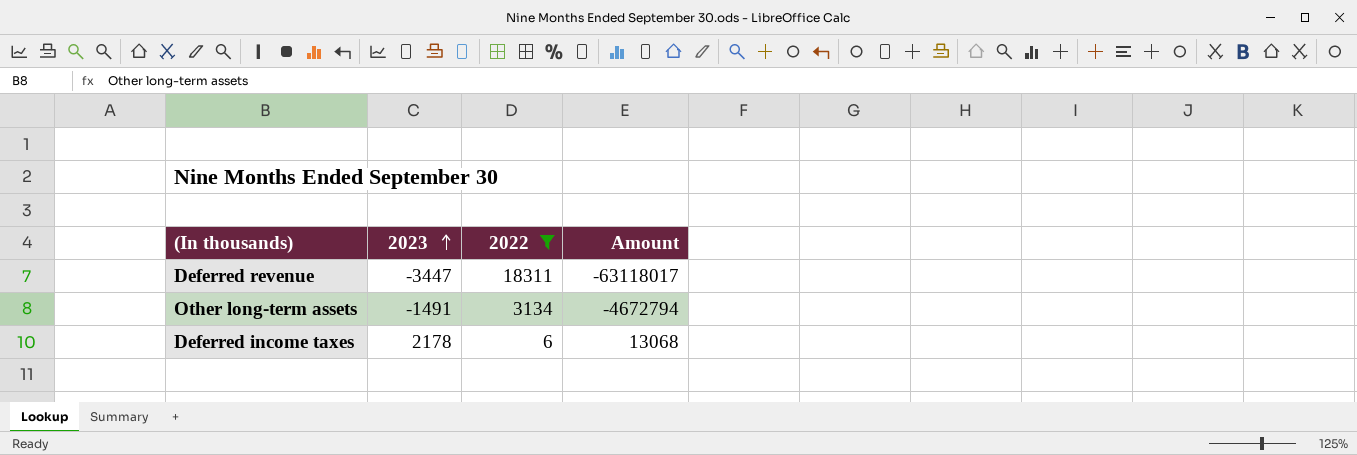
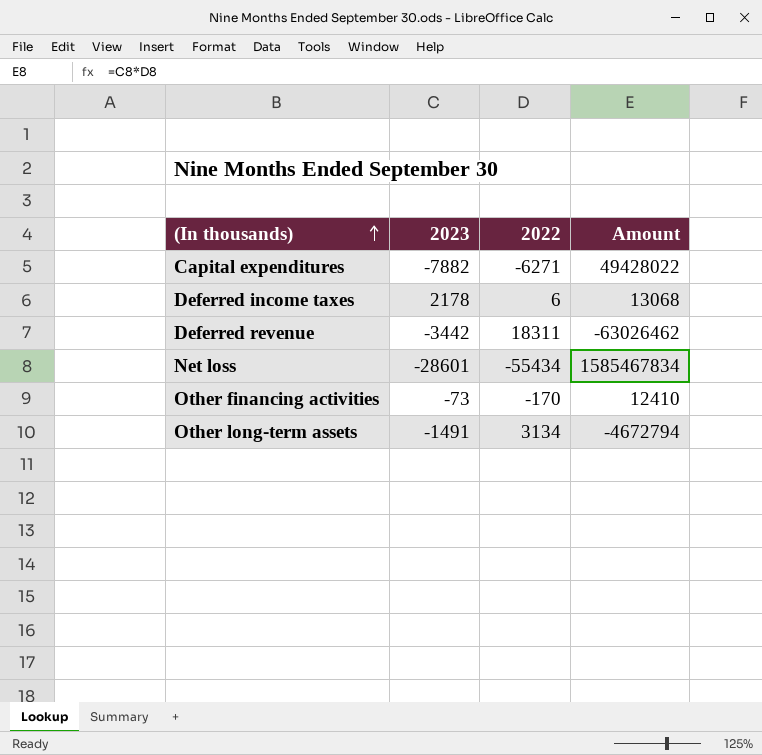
filter: 2022 >= 6 -> none
row order: 2023 ascending -> (In thousands) ascending
Deferred revenue | 2023: -3447 -> -3442
Deferred revenue | Amount: -63118017 -> -63026462

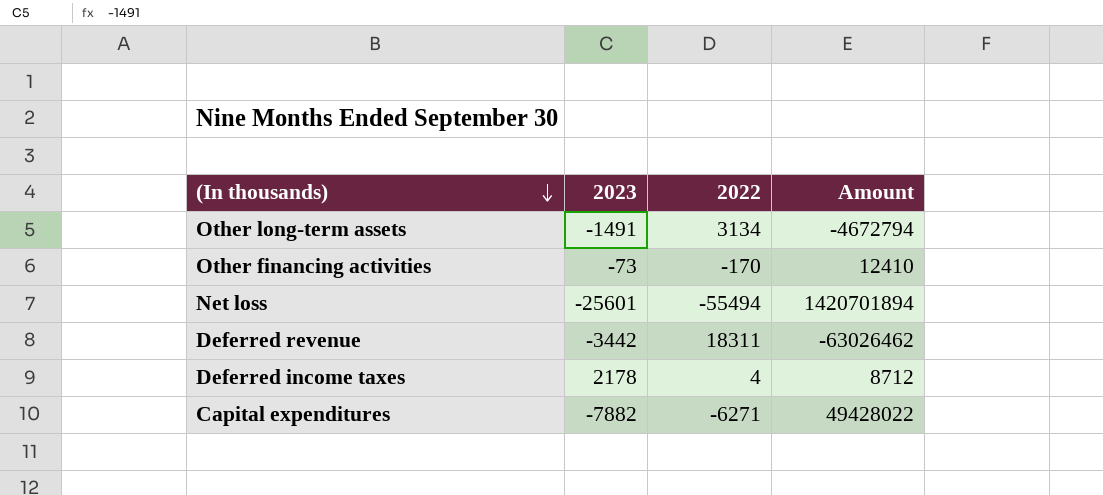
row order: (In thousands) ascending -> (In thousands) descending
Net loss | 2023: -28601 -> -25601
Net loss | 2022: -55434 -> -55494
Net loss | Amount: 1585467834 -> 1420701894
Deferred income taxes | 2022: 6 -> 4
Deferred income taxes | Amount: 13068 -> 8712

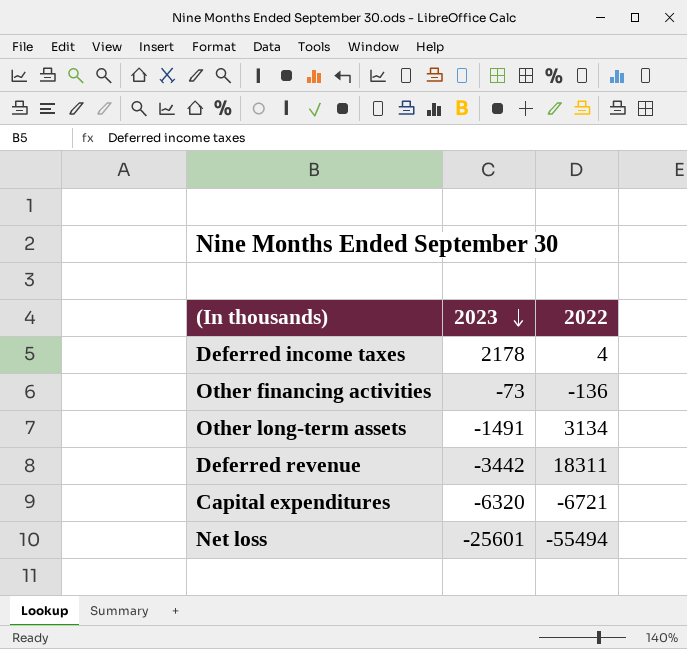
row order: (In thousands) descending -> 2023 descending
column Amount | formula: [2023] * [2022] -> none
Other financing activities | 2022: -170 -> -136
Capital expenditures | 2023: -7882 -> -6320
Capital expenditures | 2022: -6271 -> -6721

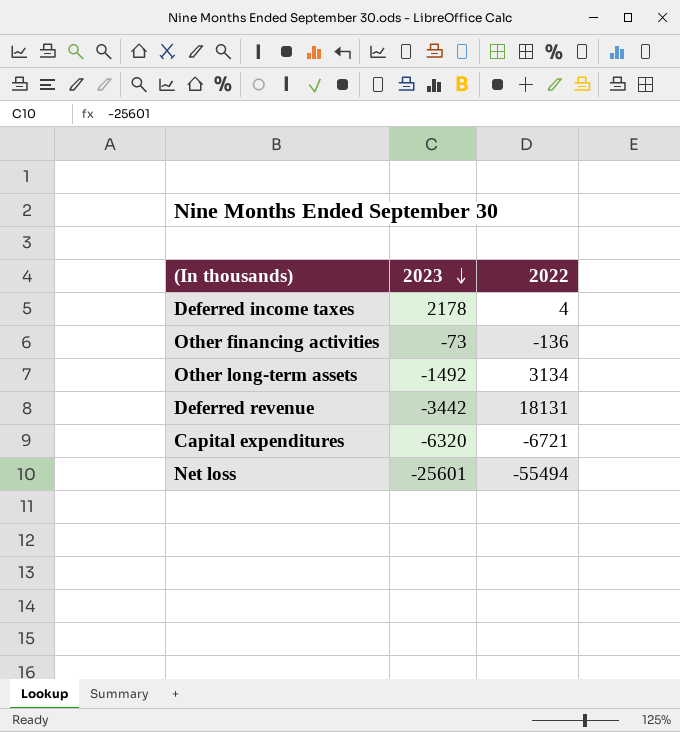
Other long-term assets | 2023: -1491 -> -1492
Deferred revenue | 2022: 18311 -> 18131

